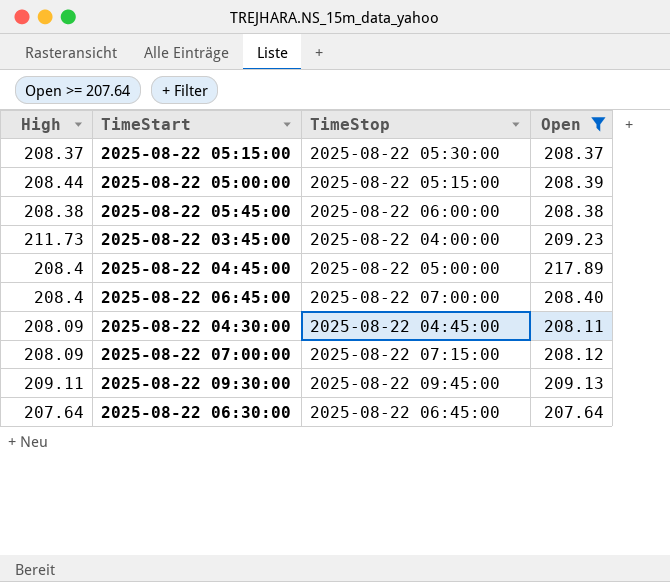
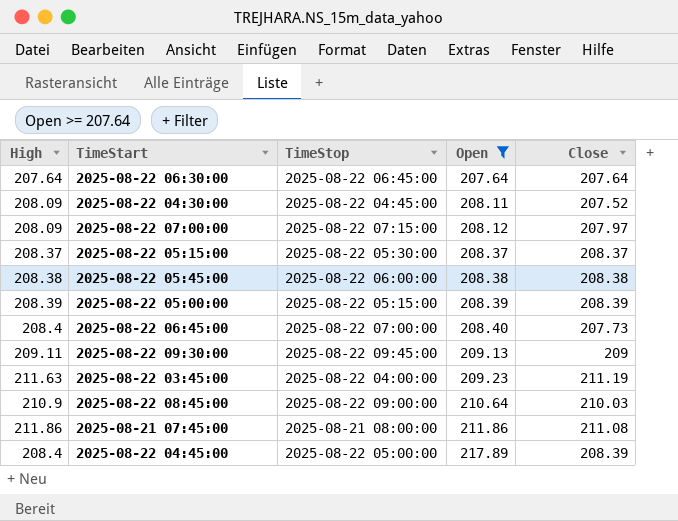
row order: none -> Open ascending
column Close | position: none -> 5
2025-08-22 05:00:00 | High: 208.44 -> 208.39
2025-08-22 03:45:00 | High: 211.73 -> 211.63
row 2025-08-22 08:45:00: none -> 210.9 | 2025-08-22 09:00:00 | 210.64 | 210.03
row 2025-08-21 07:45:00: none -> 211.86 | 2025-08-21 08:00:00 | 211.86 | 211.08

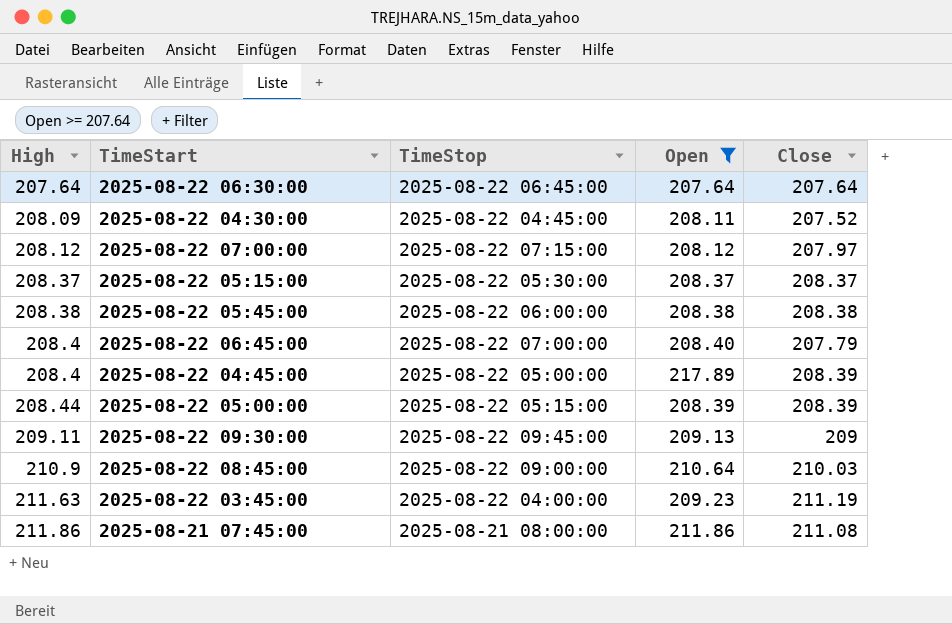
row order: Open ascending -> High ascending
2025-08-22 07:00:00 | High: 208.09 -> 208.12
2025-08-22 06:45:00 | Close: 207.73 -> 207.79
2025-08-22 05:00:00 | High: 208.39 -> 208.44

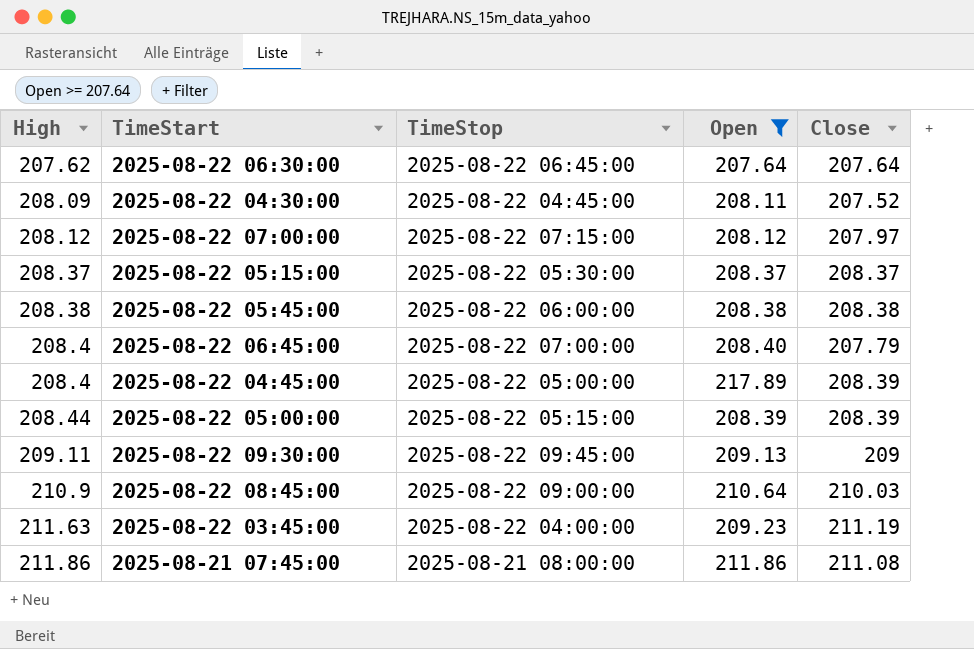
2025-08-22 06:30:00 | High: 207.64 -> 207.62

